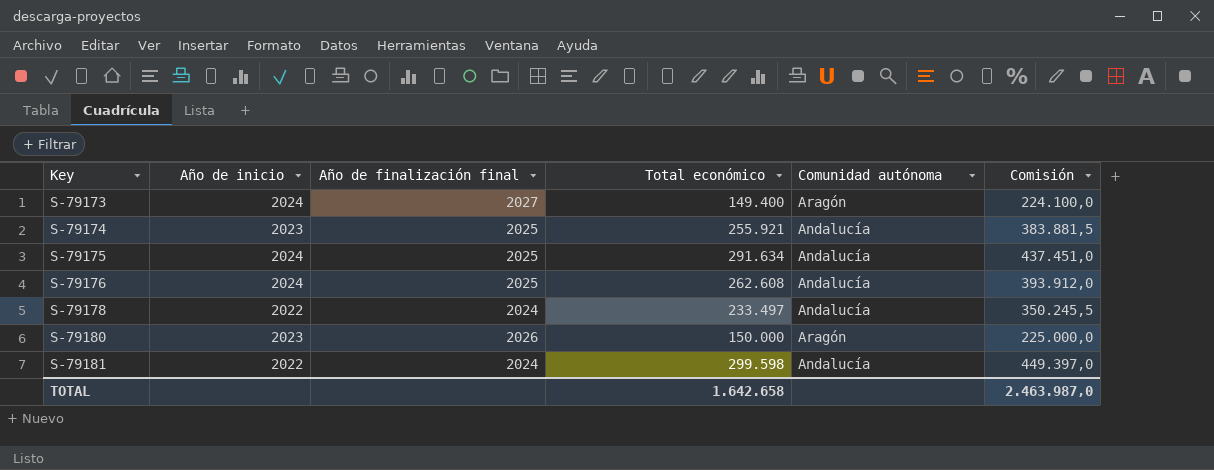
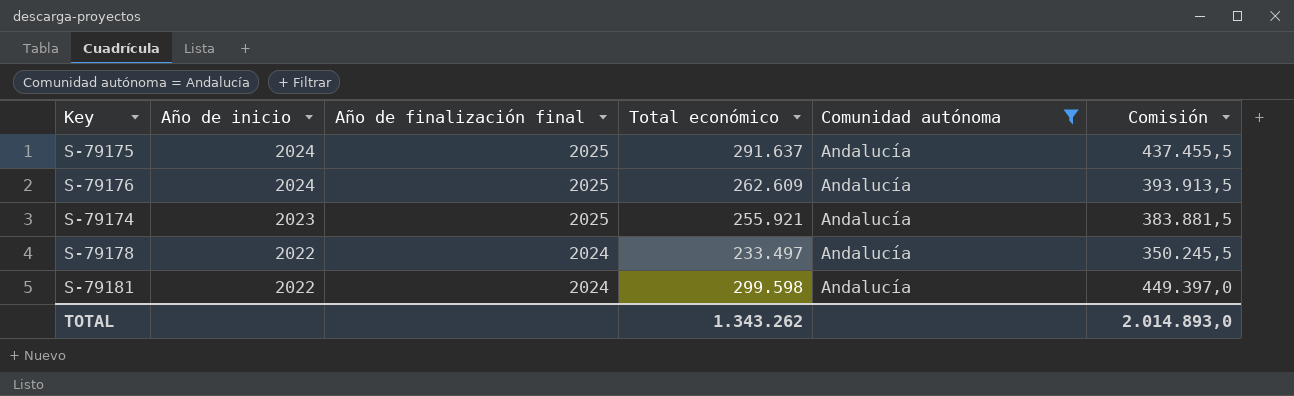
filter: none -> Comunidad autónoma = Andalucía
row order: Key ascending -> Año de inicio descending
S-79175 | Total económico: 291.634 -> 291.637
S-79175 | Comisión: 437.451,0 -> 437.455,5
S-79176 | Total económico: 262.608 -> 262.609
S-79176 | Comisión: 393.912,0 -> 393.913,5
TOTAL | Total económico: 1.642.658 -> 1.343.262
TOTAL | Comisión: 2.463.987,0 -> 2.014.893,0

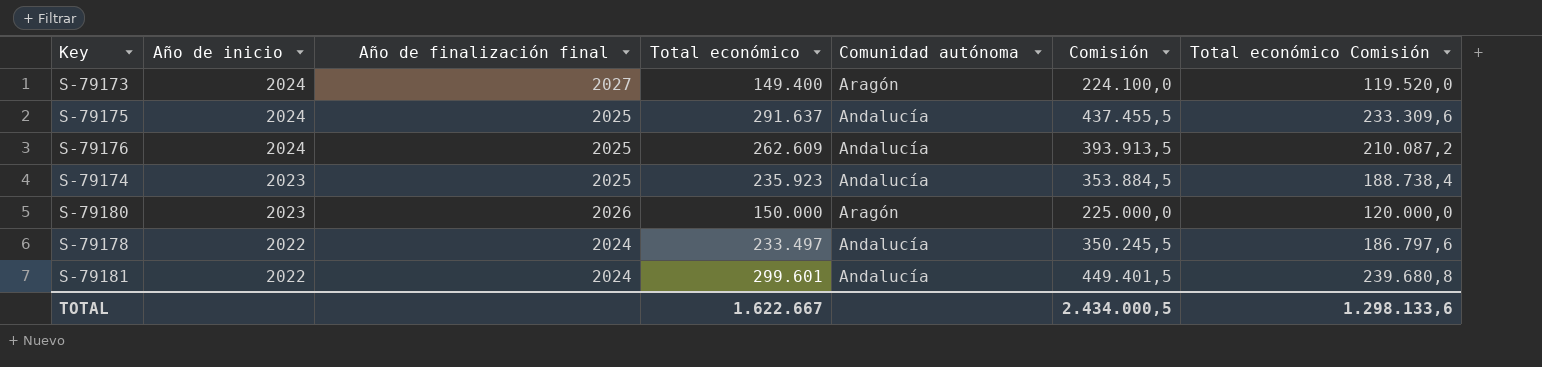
filter: Comunidad autónoma = Andalucía -> none
column Total económico Comisión | formula: none -> [Total económico] * 0,8
S-79174 | Total económico: 255.921 -> 235.923
S-79174 | Comisión: 383.881,5 -> 353.884,5
S-79181 | Total económico: 299.598 -> 299.601
S-79181 | Comisión: 449.397,0 -> 449.401,5
TOTAL | Total económico: 1.343.262 -> 1.622.667
TOTAL | Comisión: 2.014.893,0 -> 2.434.000,5

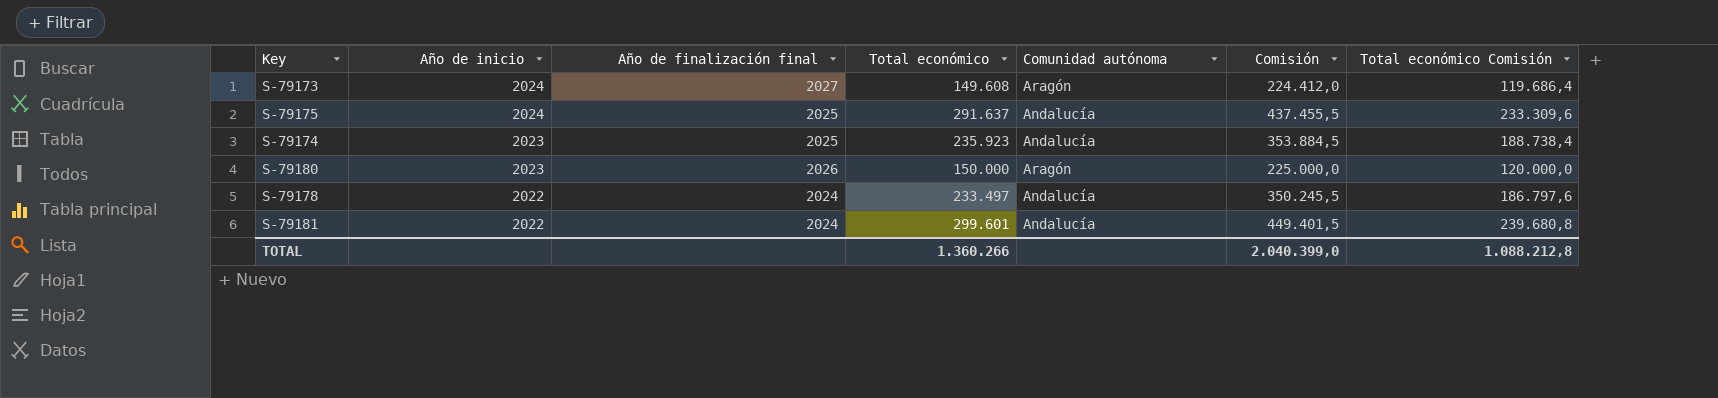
row S-79176: 2024 | 2025 | 262.609 | Andalucía | 393.913,5 | 210.087,2 -> none
S-79173 | Total económico: 149.400 -> 149.608
S-79173 | Comisión: 224.100,0 -> 224.412,0
S-79173 | Total económico Comisión: 119.520,0 -> 119.686,4
TOTAL | Total económico: 1.622.667 -> 1.360.266
TOTAL | Comisión: 2.434.000,5 -> 2.040.399,0
TOTAL | Total económico Comisión: 1.298.133,6 -> 1.088.212,8

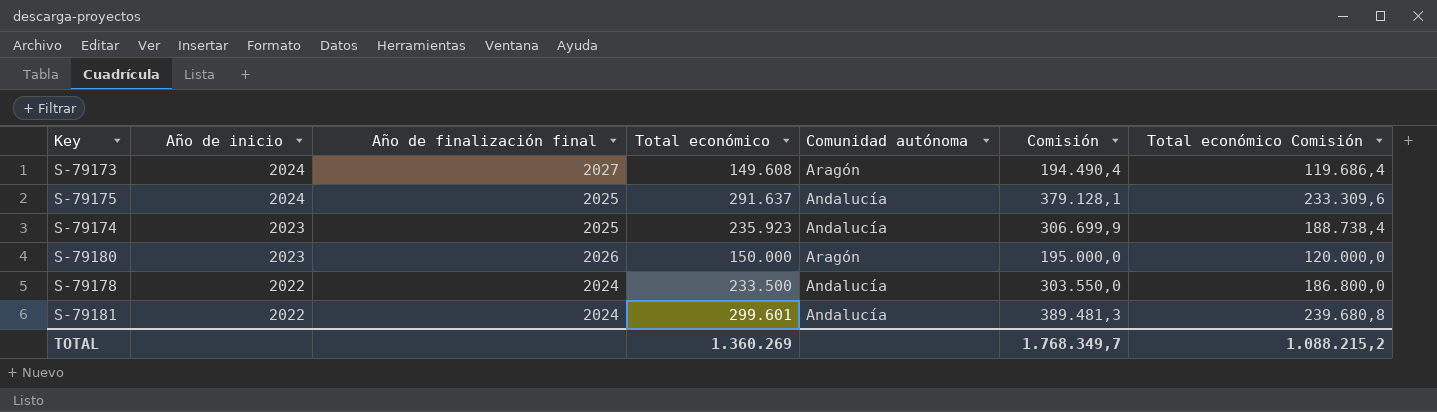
column Comisión | formula: [Total económico] * 1,5 -> [Total económico] * 1,3
S-79178 | Total económico: 233.497 -> 233.500
S-79178 | Total económico Comisión: 186.797,6 -> 186.800,0
TOTAL | Total económico: 1.360.266 -> 1.360.269
TOTAL | Comisión: 2.040.399,0 -> 1.768.349,7
TOTAL | Total económico Comisión: 1.088.212,8 -> 1.088.215,2

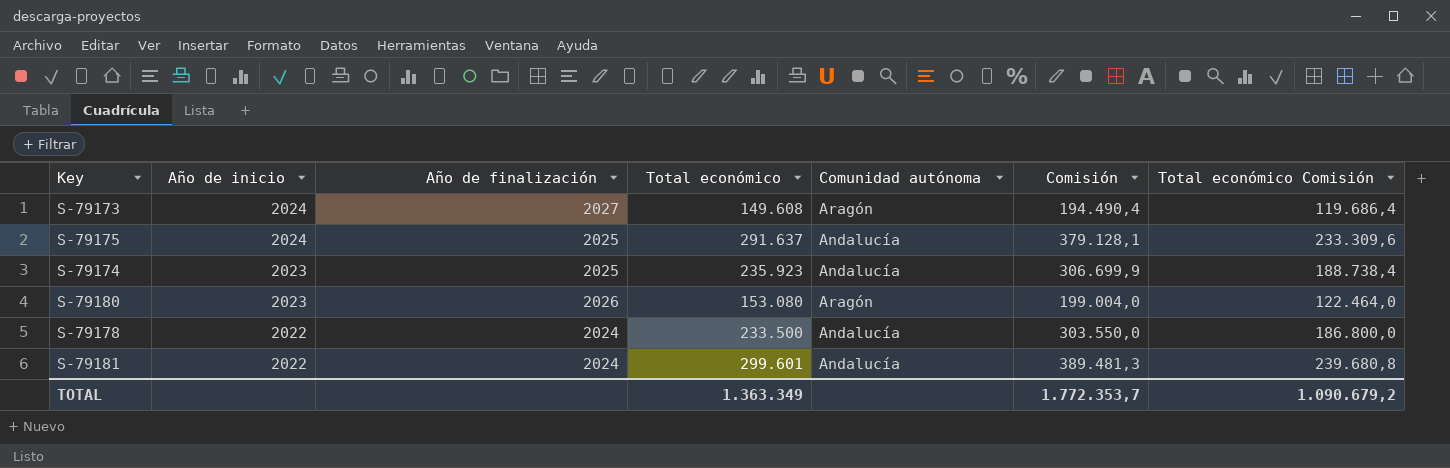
column name: Año de finalización final -> Año de finalización
S-79180 | Total económico: 150.000 -> 153.080
S-79180 | Comisión: 195.000,0 -> 199.004,0
S-79180 | Total económico Comisión: 120.000,0 -> 122.464,0
TOTAL | Total económico: 1.360.269 -> 1.363.349
TOTAL | Comisión: 1.768.349,7 -> 1.772.353,7
TOTAL | Total económico Comisión: 1.088.215,2 -> 1.090.679,2

